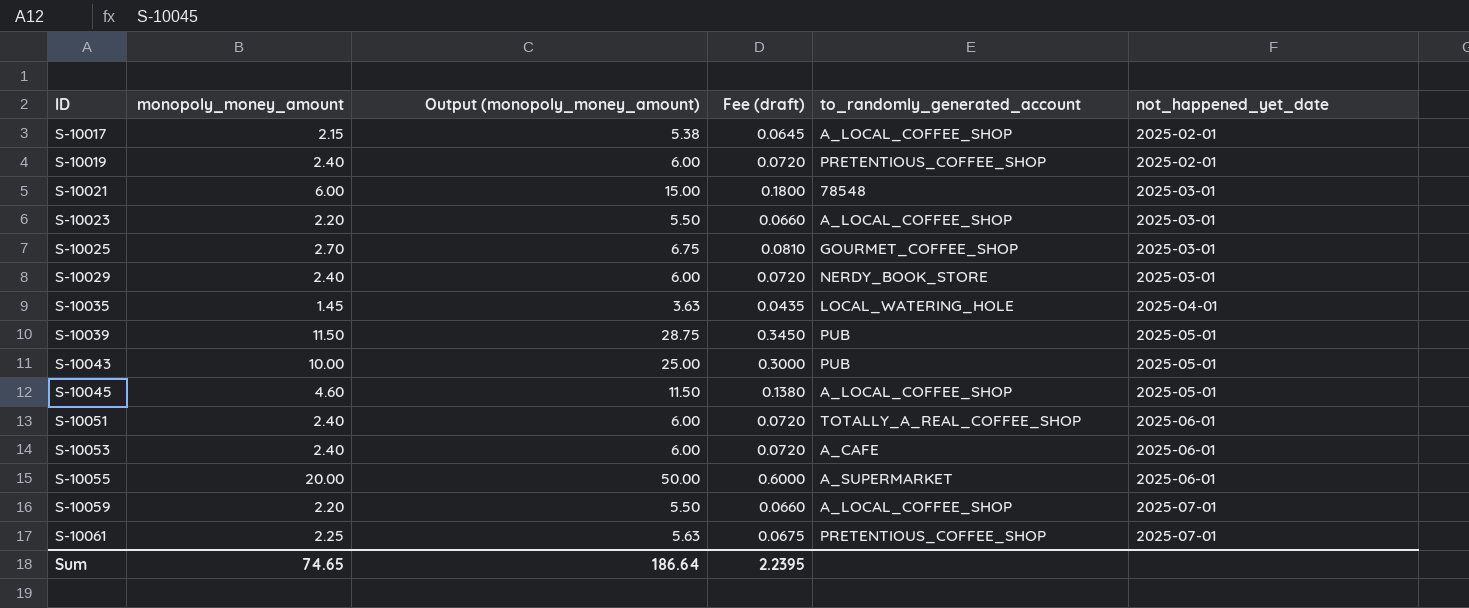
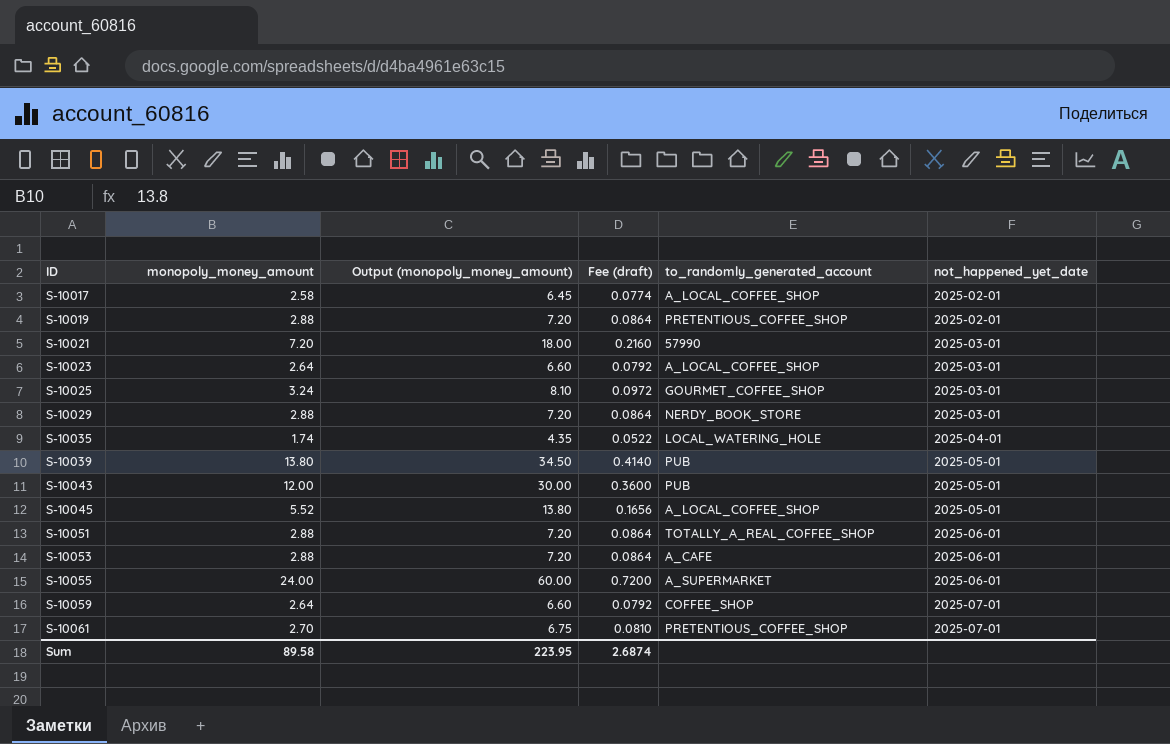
S-10017 | monopoly_money_amount: 2.15 -> 2.58
S-10017 | Output (monopoly_money_amount): 5.38 -> 6.45
S-10017 | Fee (draft): 0.0645 -> 0.0774
S-10019 | monopoly_money_amount: 2.40 -> 2.88
S-10019 | Output (monopoly_money_amount): 6.00 -> 7.20
S-10019 | Fee (draft): 0.0720 -> 0.0864
S-10021 | monopoly_money_amount: 6.00 -> 7.20
S-10021 | Output (monopoly_money_amount): 15.00 -> 18.00
S-10021 | Fee (draft): 0.1800 -> 0.2160
S-10021 | to_randomly_generated_account: 78548 -> 57990
S-10023 | monopoly_money_amount: 2.20 -> 2.64
S-10023 | Output (monopoly_money_amount): 5.50 -> 6.60
S-10023 | Fee (draft): 0.0660 -> 0.0792
S-10025 | monopoly_money_amount: 2.70 -> 3.24
S-10025 | Output (monopoly_money_amount): 6.75 -> 8.10
S-10025 | Fee (draft): 0.0810 -> 0.0972
S-10029 | monopoly_money_amount: 2.40 -> 2.88
S-10029 | Output (monopoly_money_amount): 6.00 -> 7.20
S-10029 | Fee (draft): 0.0720 -> 0.0864
S-10035 | monopoly_money_amount: 1.45 -> 1.74
S-10035 | Output (monopoly_money_amount): 3.63 -> 4.35
S-10035 | Fee (draft): 0.0435 -> 0.0522
S-10039 | monopoly_money_amount: 11.50 -> 13.80
S-10039 | Output (monopoly_money_amount): 28.75 -> 34.50
S-10039 | Fee (draft): 0.3450 -> 0.4140
S-10043 | monopoly_money_amount: 10.00 -> 12.00
S-10043 | Output (monopoly_money_amount): 25.00 -> 30.00
S-10043 | Fee (draft): 0.3000 -> 0.3600
S-10045 | monopoly_money_amount: 4.60 -> 5.52
S-10045 | Output (monopoly_money_amount): 11.50 -> 13.80
S-10045 | Fee (draft): 0.1380 -> 0.1656
S-10051 | monopoly_money_amount: 2.40 -> 2.88
S-10051 | Output (monopoly_money_amount): 6.00 -> 7.20
S-10051 | Fee (draft): 0.0720 -> 0.0864
S-10053 | monopoly_money_amount: 2.40 -> 2.88
S-10053 | Output (monopoly_money_amount): 6.00 -> 7.20
S-10053 | Fee (draft): 0.0720 -> 0.0864
S-10055 | monopoly_money_amount: 20.00 -> 24.00
S-10055 | Output (monopoly_money_amount): 50.00 -> 60.00
S-10055 | Fee (draft): 0.6000 -> 0.7200
S-10059 | monopoly_money_amount: 2.20 -> 2.64
S-10059 | Output (monopoly_money_amount): 5.50 -> 6.60
S-10059 | Fee (draft): 0.0660 -> 0.0792
S-10059 | to_randomly_generated_account: A_LOCAL_COFFEE_SHOP -> COFFEE_SHOP
S-10061 | monopoly_money_amount: 2.25 -> 2.70
S-10061 | Output (monopoly_money_amount): 5.63 -> 6.75
S-10061 | Fee (draft): 0.0675 -> 0.0810
Sum | monopoly_money_amount: 74.65 -> 89.58
Sum | Output (monopoly_money_amount): 186.64 -> 223.95
Sum | Fee (draft): 2.2395 -> 2.6874

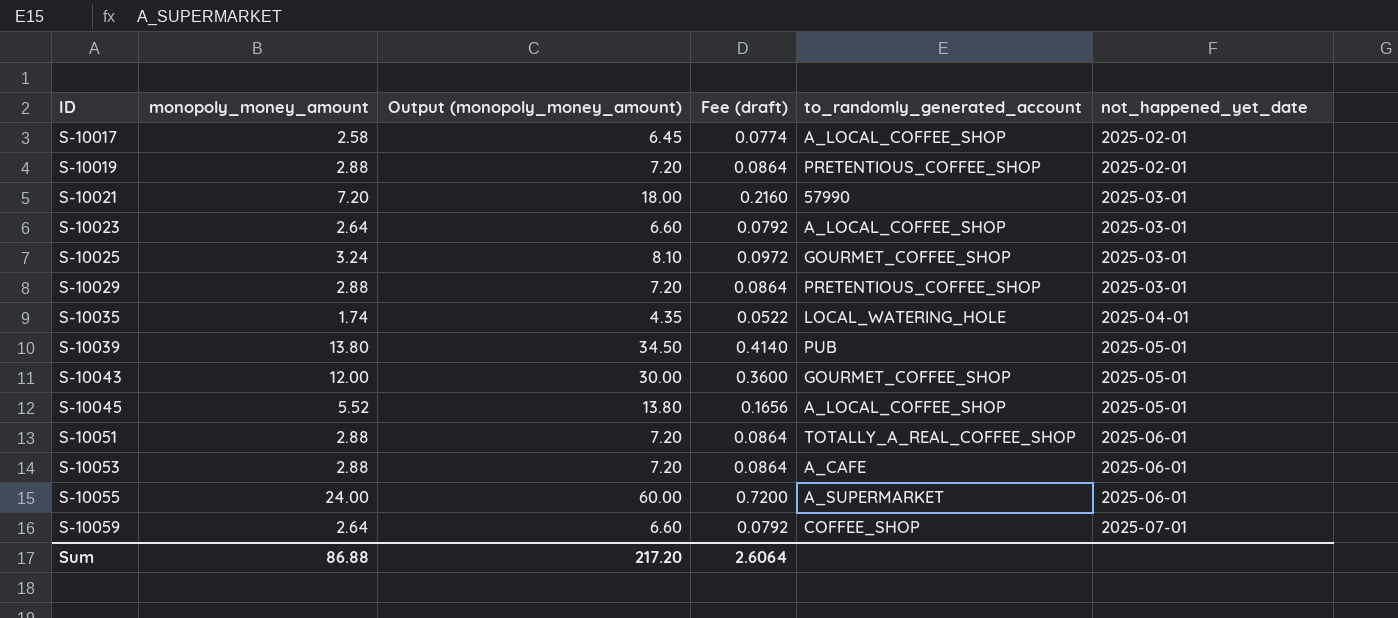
row S-10061: 2.70 | 6.75 | 0.0810 | PRETENTIOUS_COFFEE_SHOP | 2025-07-01 -> none
S-10029 | to_randomly_generated_account: NERDY_BOOK_STORE -> PRETENTIOUS_COFFEE_SHOP
S-10043 | to_randomly_generated_account: PUB -> GOURMET_COFFEE_SHOP
Sum | monopoly_money_amount: 89.58 -> 86.88
Sum | Output (monopoly_money_amount): 223.95 -> 217.20
Sum | Fee (draft): 2.6874 -> 2.6064

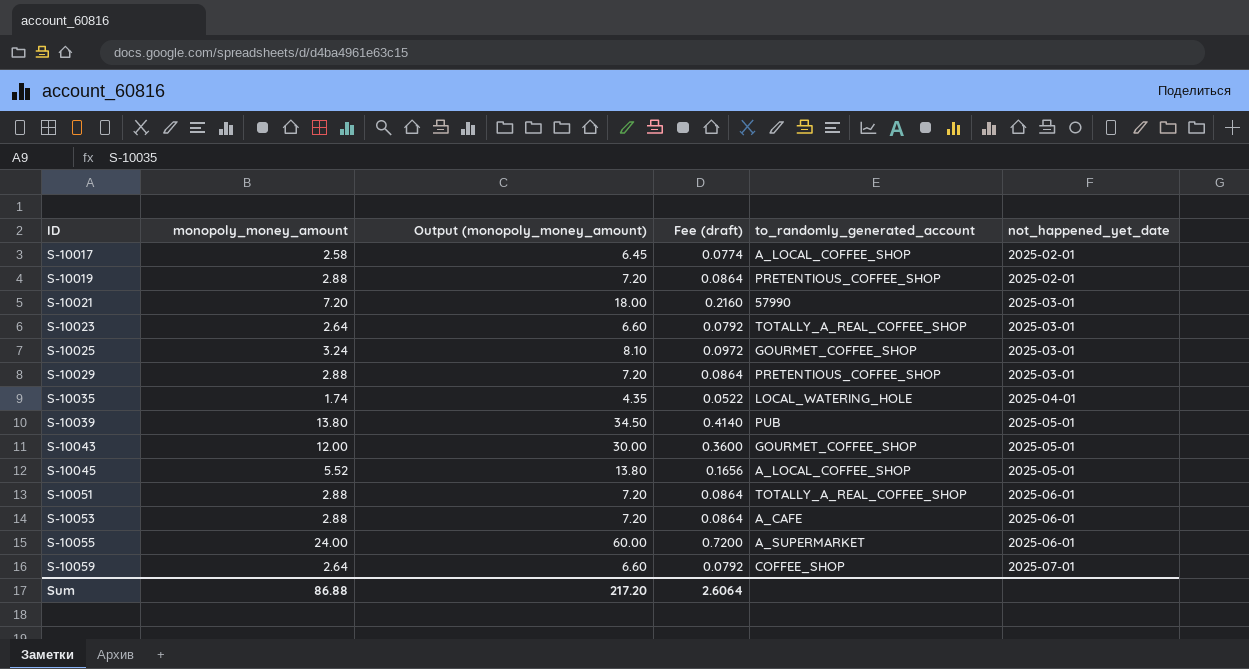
S-10023 | to_randomly_generated_account: A_LOCAL_COFFEE_SHOP -> TOTALLY_A_REAL_COFFEE_SHOP

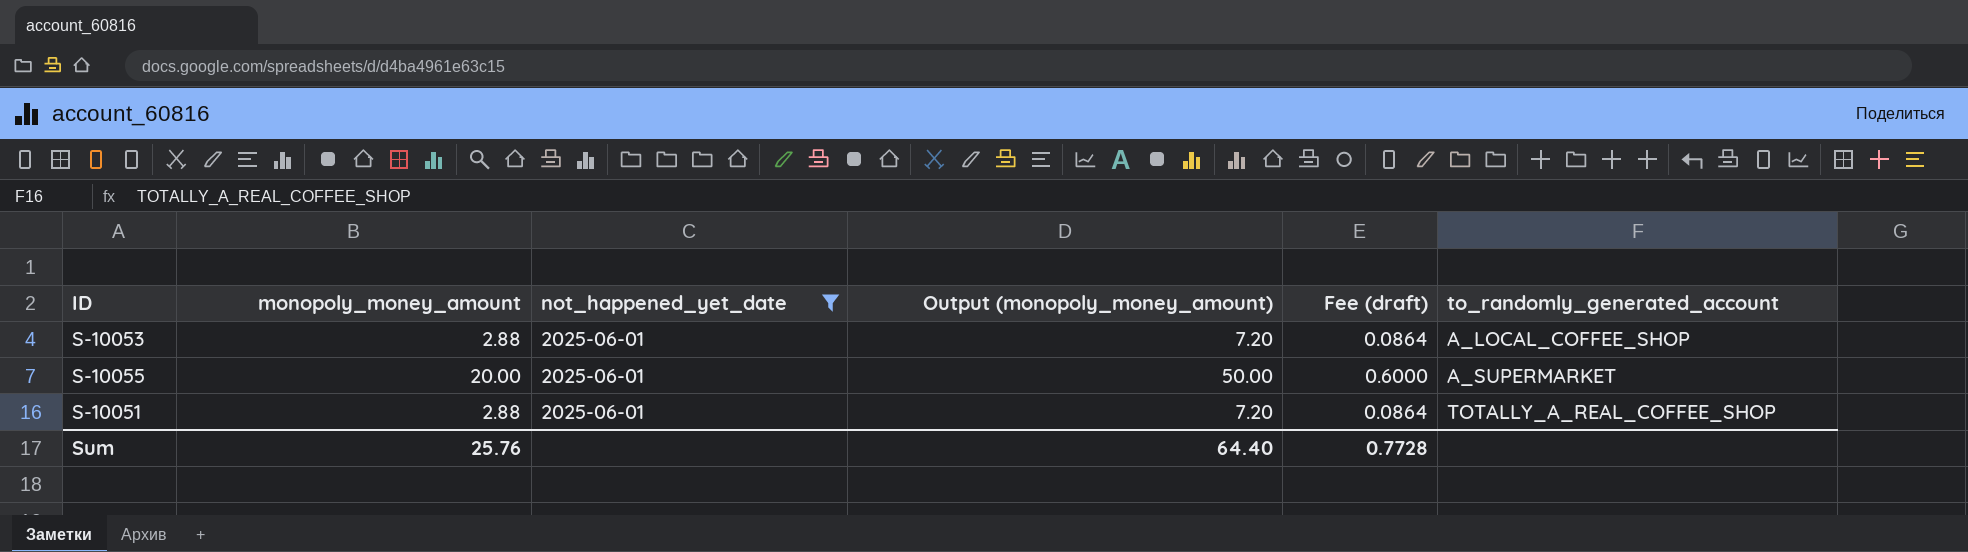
filter: none -> not_happened_yet_date = 2025-06-01
row order: ID ascending -> to_randomly_generated_account ascending
column not_happened_yet_date | position: 6 -> 3
S-10053 | to_randomly_generated_account: A_CAFE -> A_LOCAL_COFFEE_SHOP
S-10055 | monopoly_money_amount: 24.00 -> 20.00
S-10055 | Output (monopoly_money_amount): 60.00 -> 50.00
S-10055 | Fee (draft): 0.7200 -> 0.6000
Sum | monopoly_money_amount: 86.88 -> 25.76
Sum | Output (monopoly_money_amount): 217.20 -> 64.40
Sum | Fee (draft): 2.6064 -> 0.7728

